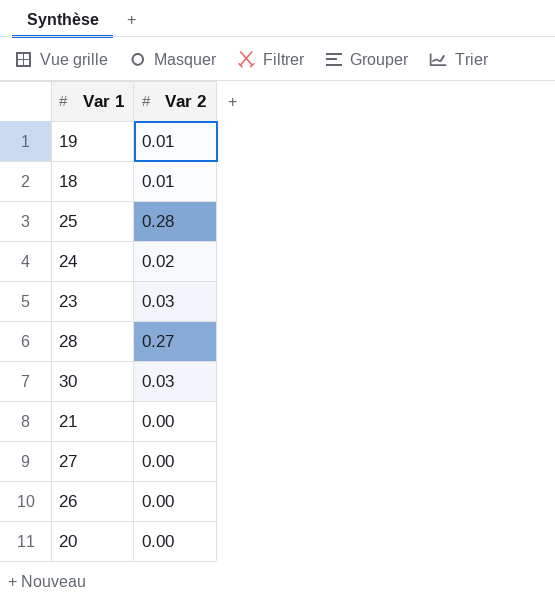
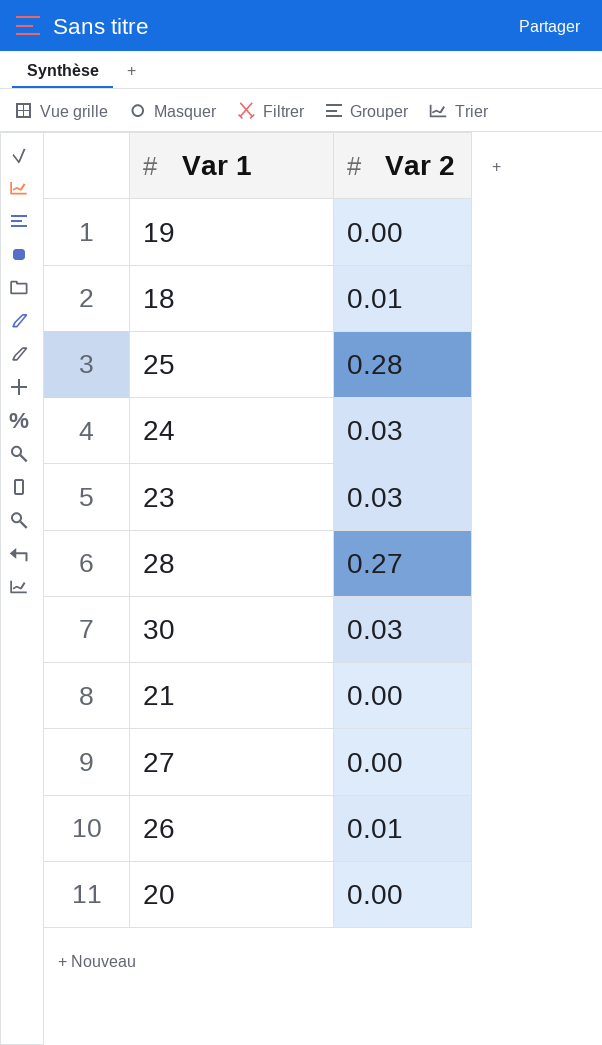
19 | Var 2: 0.01 -> 0.00
24 | Var 2: 0.02 -> 0.03
26 | Var 2: 0.00 -> 0.01

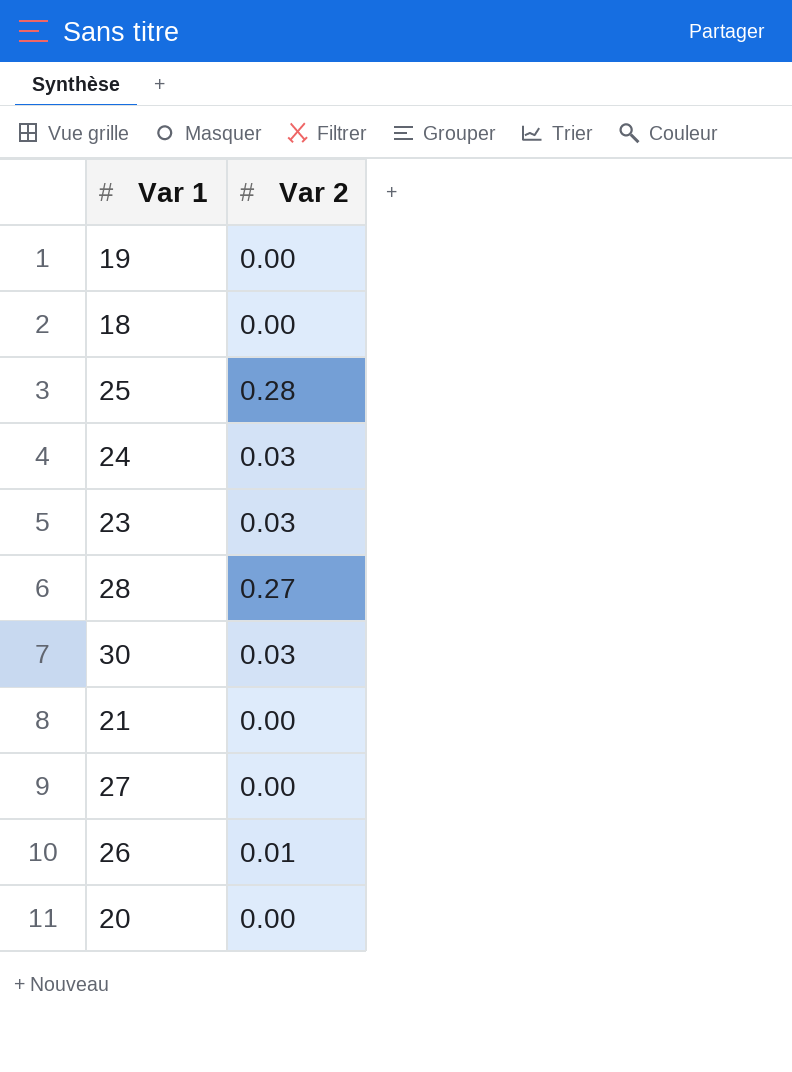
18 | Var 2: 0.01 -> 0.00

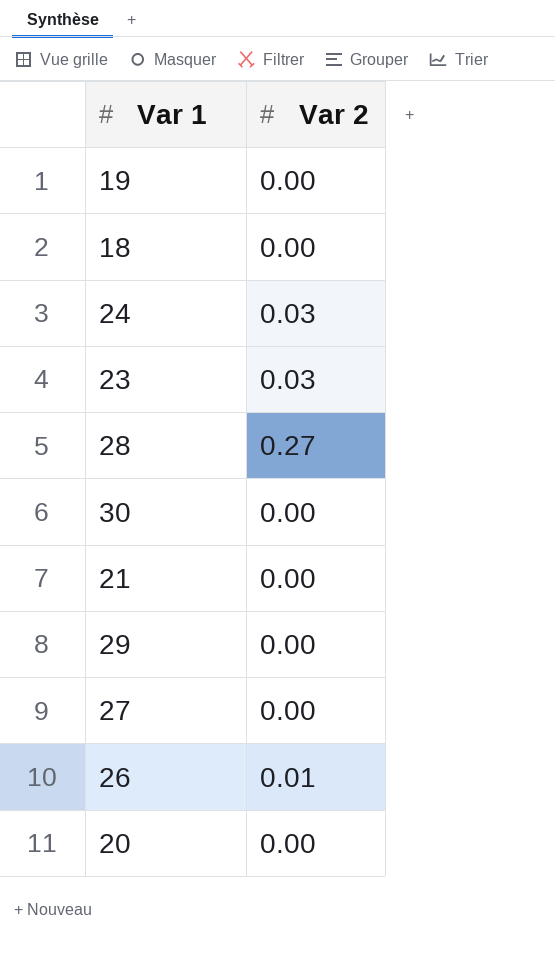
row 25: 0.28 -> none
30 | Var 2: 0.03 -> 0.00
row 29: none -> 0.00

